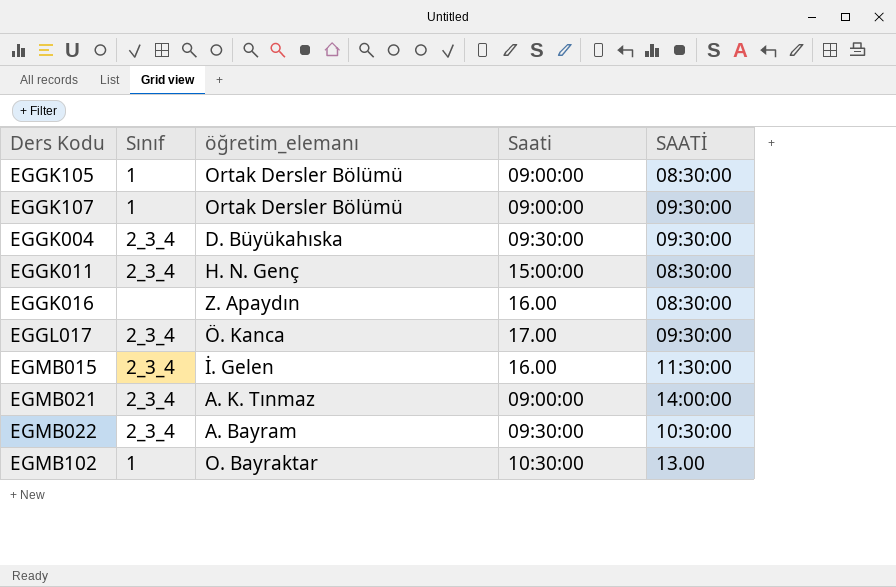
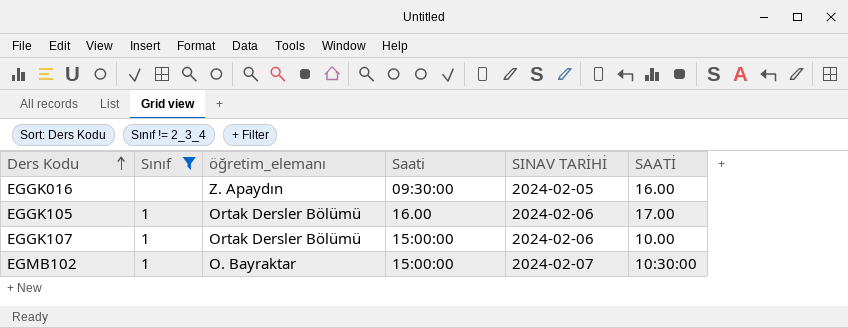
filter: none -> Sınıf != 2_3_4
row order: none -> Ders Kodu ascending
column SINAV TARİHİ | position: none -> 5
EGGK016 | Saati: 16.00 -> 09:30:00
EGGK016 | SAATİ: 08:30:00 -> 16.00
EGGK105 | Saati: 09:00:00 -> 16.00
EGGK105 | SAATİ: 08:30:00 -> 17.00
EGGK107 | Saati: 09:00:00 -> 15:00:00
EGGK107 | SAATİ: 09:30:00 -> 10.00
EGMB102 | Saati: 10:30:00 -> 15:00:00
EGMB102 | SAATİ: 13.00 -> 10:30:00

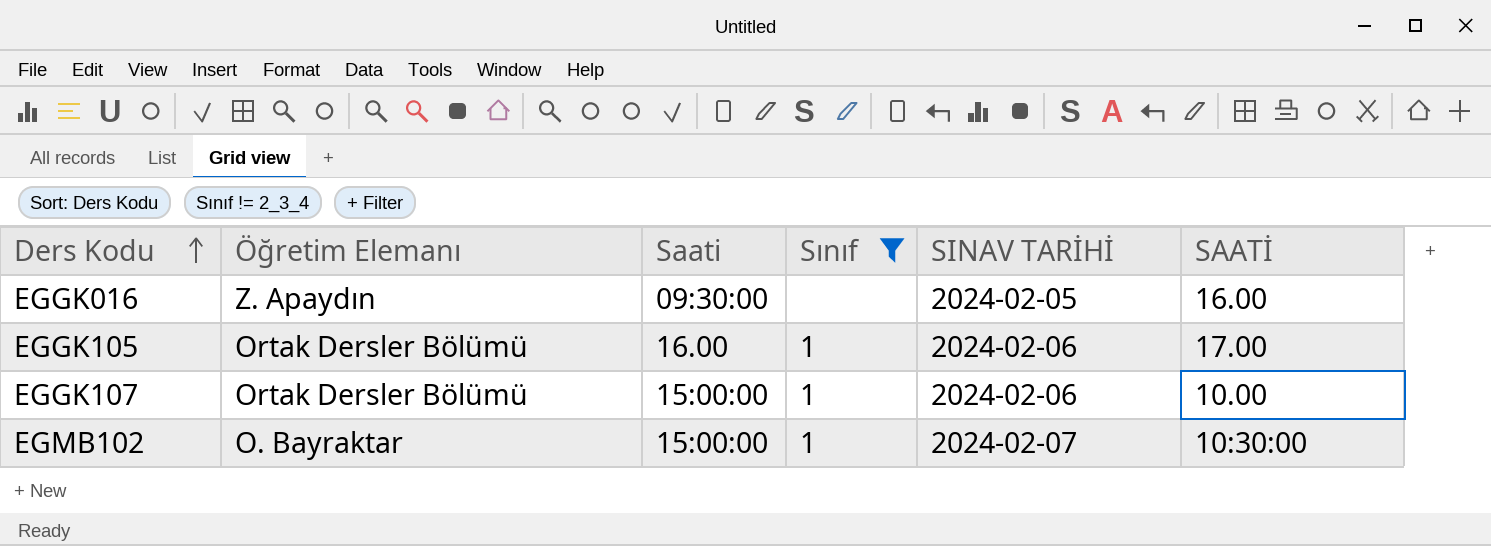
column name: öğretim_elemanı -> Öğretim Elemanı
column Sınıf | position: 2 -> 4

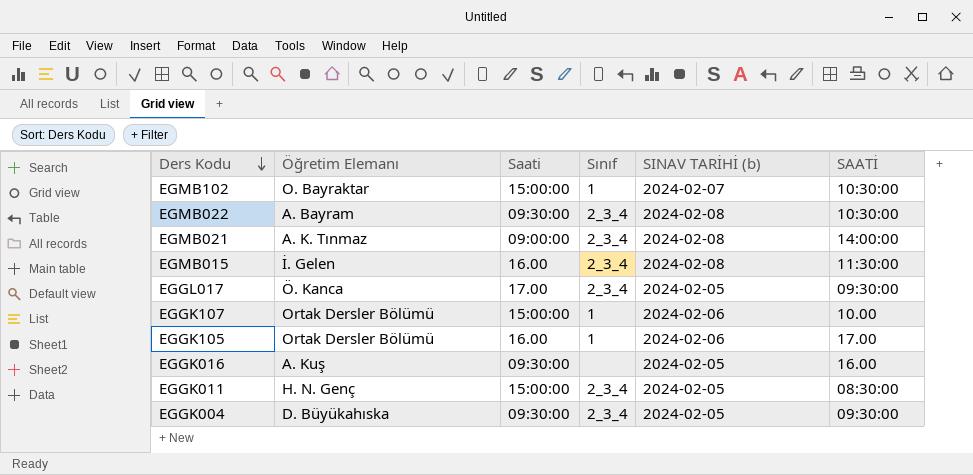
filter: Sınıf != 2_3_4 -> none
row order: Ders Kodu ascending -> Ders Kodu descending
column name: SINAV TARİHİ -> SINAV TARİHİ (b)
EGGK016 | Öğretim Elemanı: Z. Apaydın -> A. Kuş

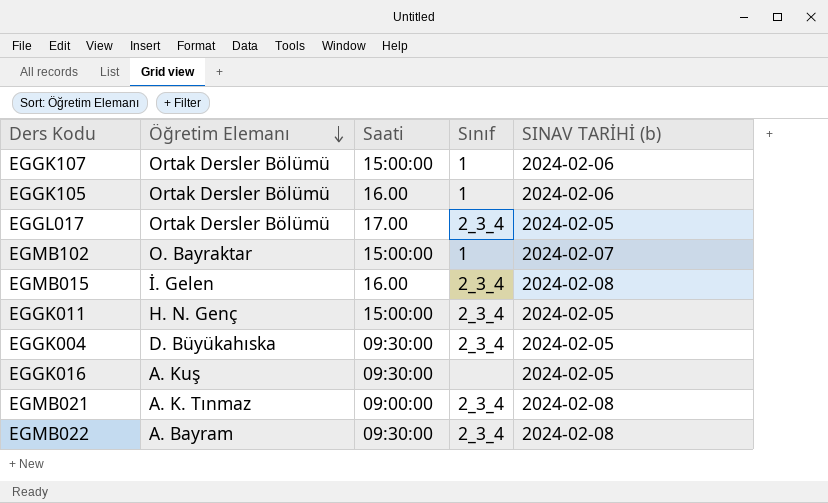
row order: Ders Kodu descending -> Öğretim Elemanı descending
column SAATİ | position: 6 -> none
EGGL017 | Öğretim Elemanı: Ö. Kanca -> Ortak Dersler Bölümü

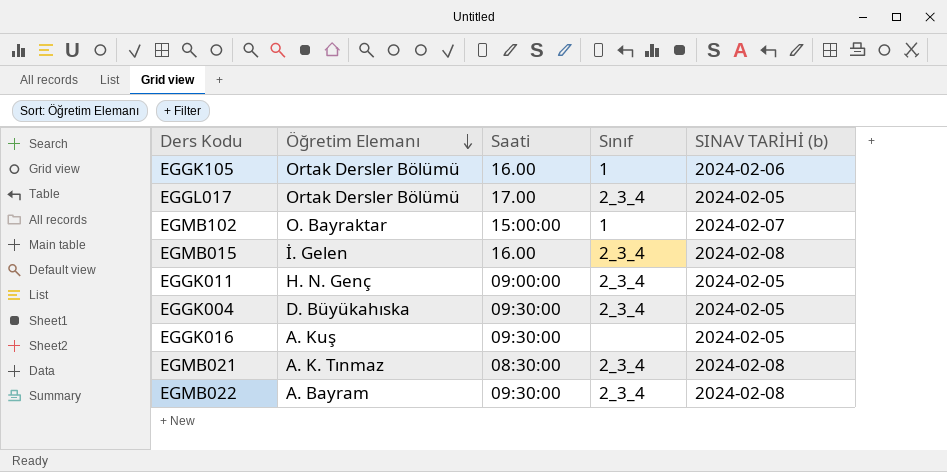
row EGGK107: Ortak Dersler Bölümü | 15:00:00 | 1 | 2024-02-06 -> none
EGGK011 | Saati: 15:00:00 -> 09:00:00
EGMB021 | Saati: 09:00:00 -> 08:30:00

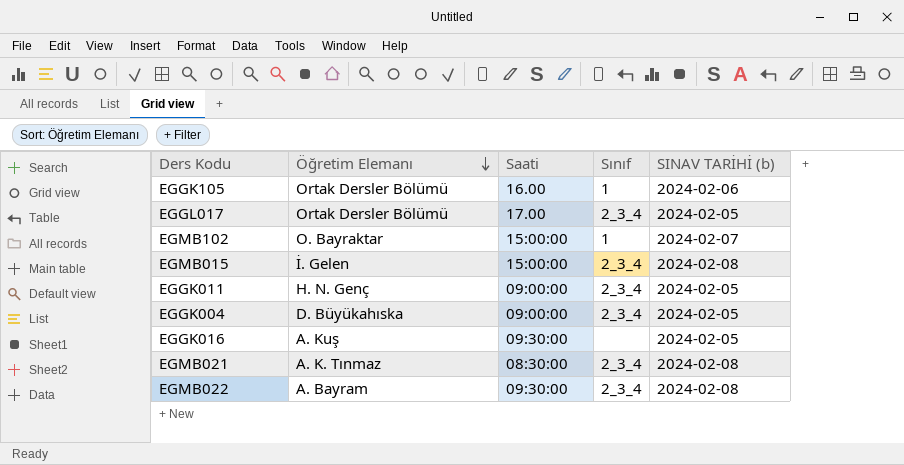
EGMB015 | Saati: 16.00 -> 15:00:00
EGGK004 | Saati: 09:30:00 -> 09:00:00

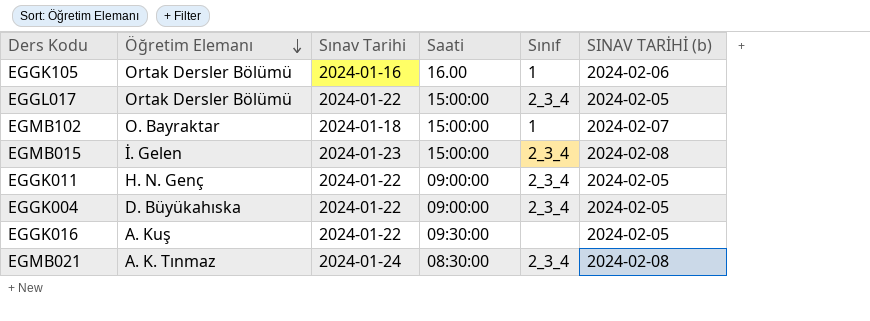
column Sınav Tarihi | position: none -> 3
row EGMB022: A. Bayram | 09:30:00 | 2_3_4 | 2024-02-08 -> none
EGGL017 | Saati: 17.00 -> 15:00:00

